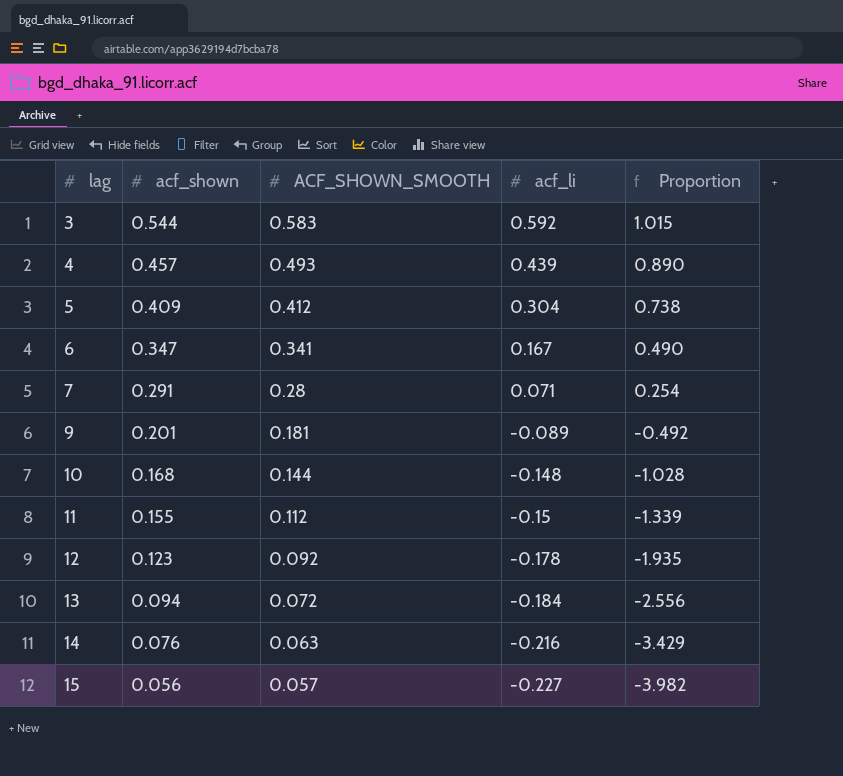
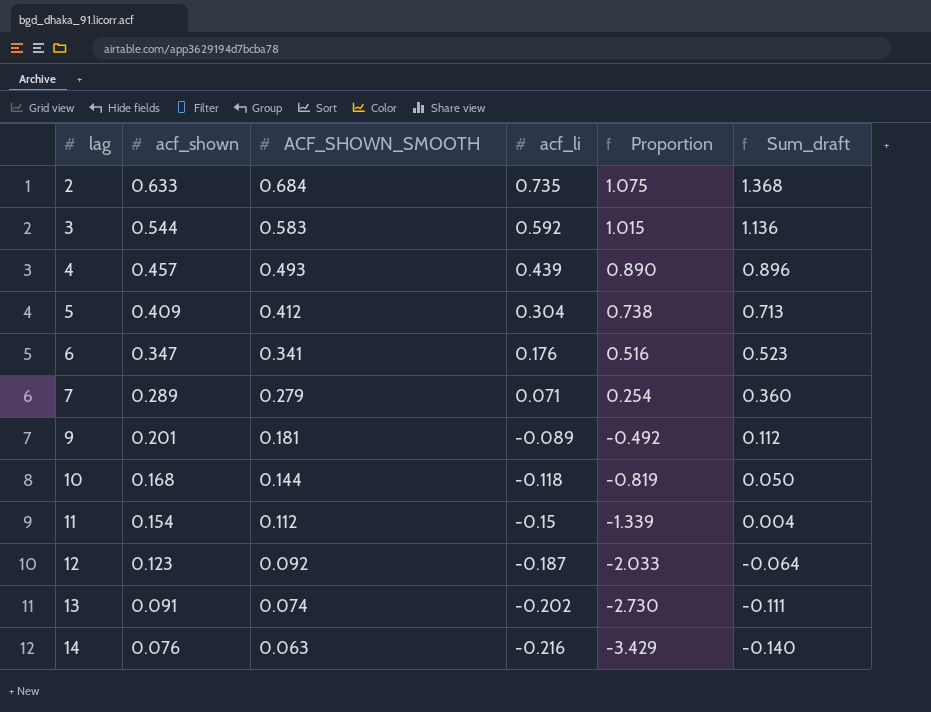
column Sum_draft | formula: none -> [acf_shown] + [acf_li]
row 15: 0.056 | 0.057 | -0.227 | -3.982 -> none
row 2: none -> 0.633 | 0.684 | 0.735 | 1.075 | 1.368
6 | acf_li: 0.167 -> 0.176
6 | Proportion: 0.490 -> 0.516
7 | acf_shown: 0.291 -> 0.289
7 | ACF_SHOWN_SMOOTH: 0.28 -> 0.279
10 | acf_li: -0.148 -> -0.118
10 | Proportion: -1.028 -> -0.819
11 | acf_shown: 0.155 -> 0.154
12 | acf_li: -0.178 -> -0.187
12 | Proportion: -1.935 -> -2.033
13 | acf_shown: 0.094 -> 0.091
13 | ACF_SHOWN_SMOOTH: 0.072 -> 0.074
13 | acf_li: -0.184 -> -0.202
13 | Proportion: -2.556 -> -2.730

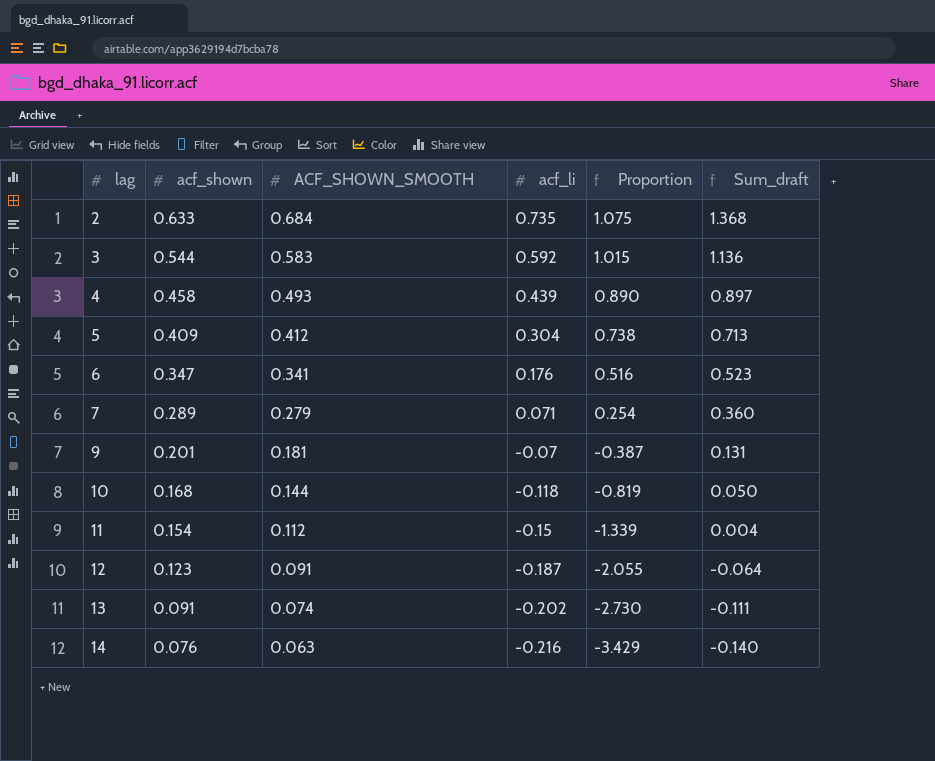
4 | acf_shown: 0.457 -> 0.458
4 | Sum_draft: 0.896 -> 0.897
9 | acf_li: -0.089 -> -0.07
9 | Proportion: -0.492 -> -0.387
9 | Sum_draft: 0.112 -> 0.131
12 | ACF_SHOWN_SMOOTH: 0.092 -> 0.091
12 | Proportion: -2.033 -> -2.055

